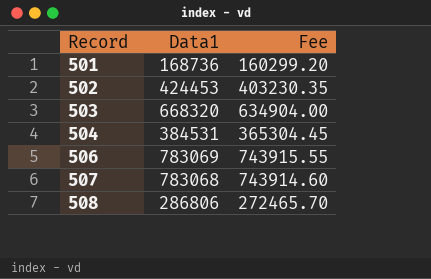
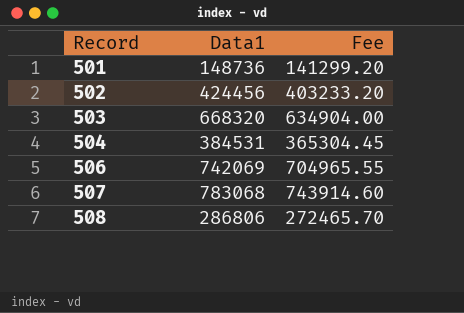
501 | Data1: 168736 -> 148736
501 | Fee: 160299.20 -> 141299.20
502 | Data1: 424453 -> 424456
502 | Fee: 403230.35 -> 403233.20
506 | Data1: 783069 -> 742069
506 | Fee: 743915.55 -> 704965.55

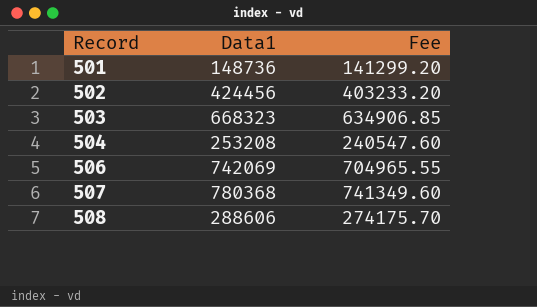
503 | Data1: 668320 -> 668323
503 | Fee: 634904.00 -> 634906.85
504 | Data1: 384531 -> 253208
504 | Fee: 365304.45 -> 240547.60
507 | Data1: 783068 -> 780368
507 | Fee: 743914.60 -> 741349.60
508 | Data1: 286806 -> 288606
508 | Fee: 272465.70 -> 274175.70

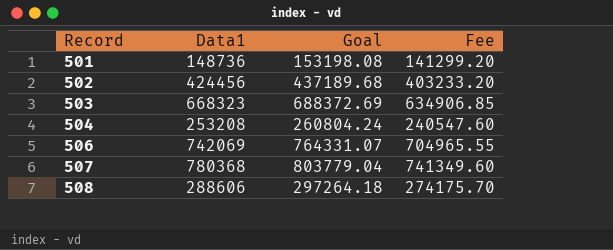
column Goal | formula: none -> [Data1] * 1.03

